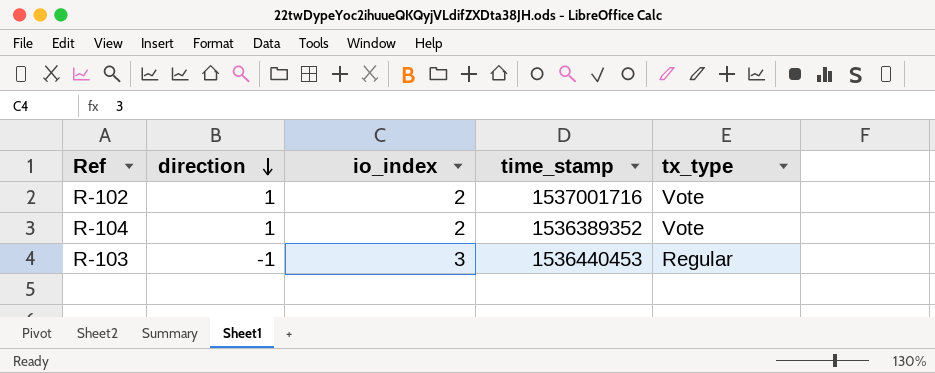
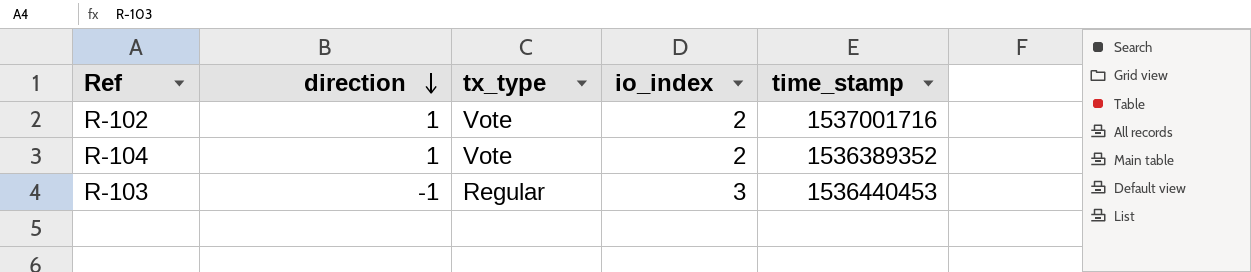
column tx_type | position: 5 -> 3

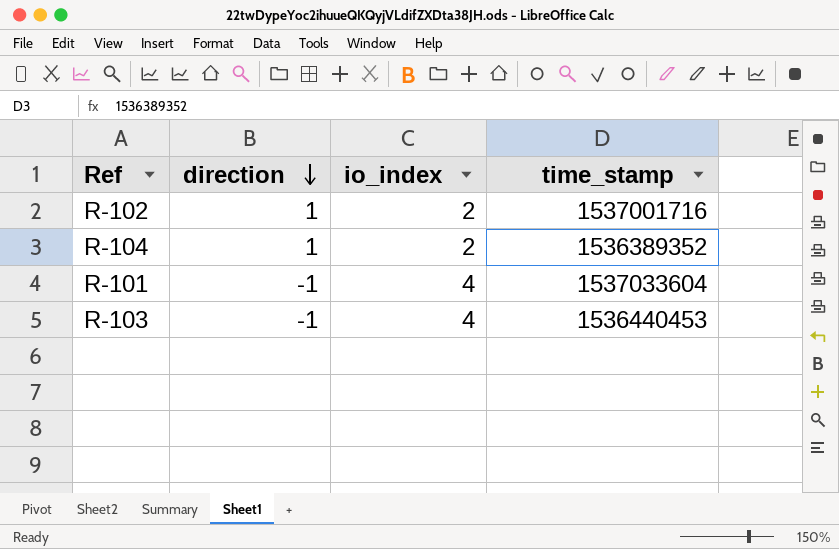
column tx_type | position: 3 -> none
row R-101: none -> -1 | 4 | 1537033604
R-103 | io_index: 3 -> 4

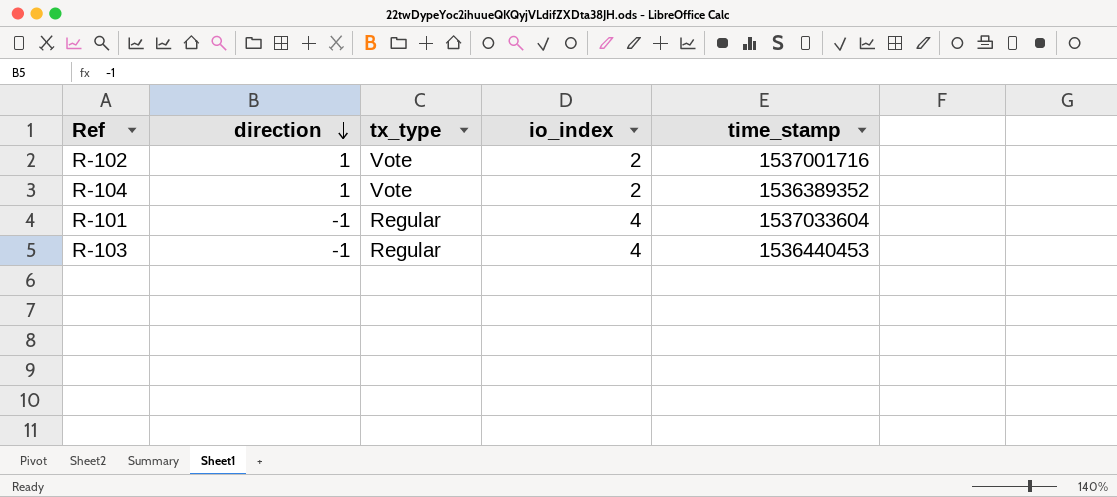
column tx_type | position: none -> 3

